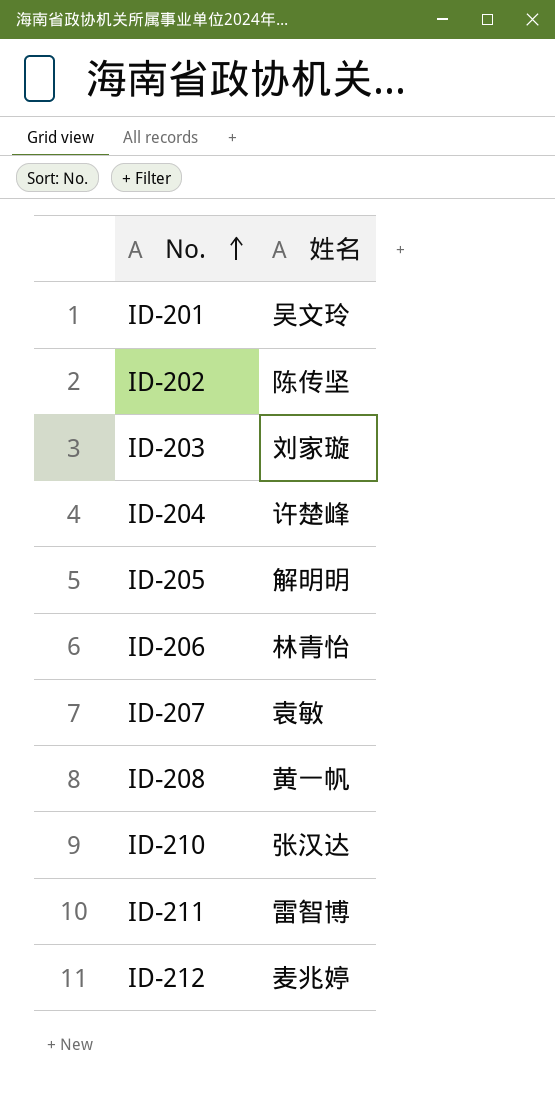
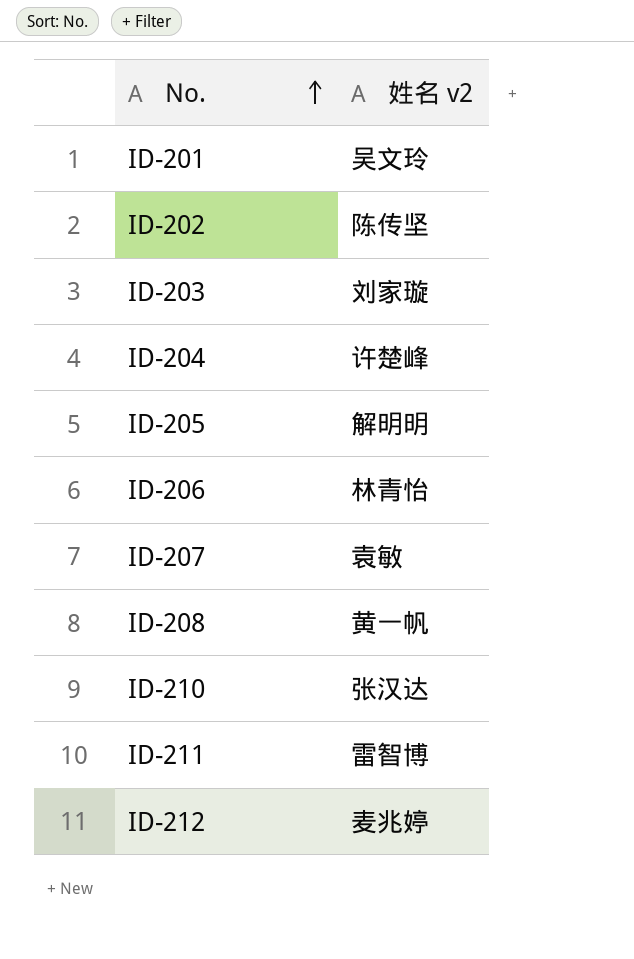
column name: 姓名 -> 姓名 v2

